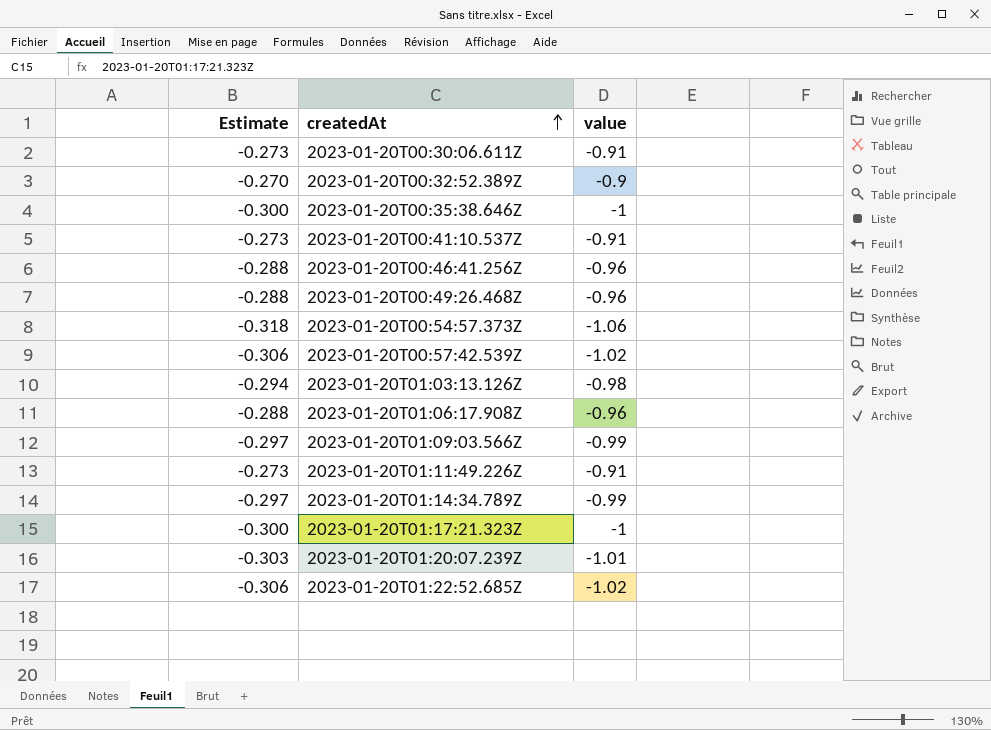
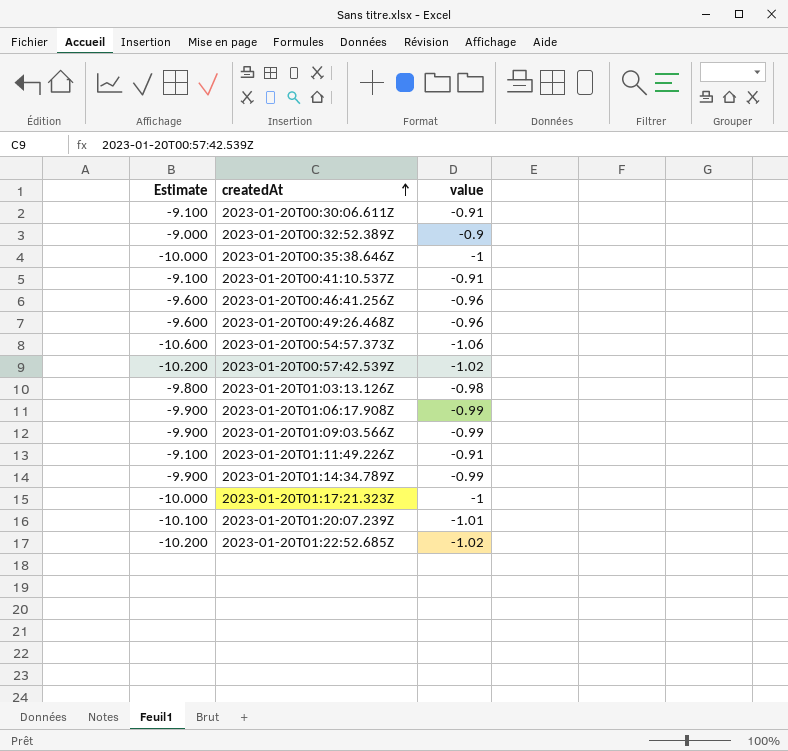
column Estimate | formula: [value] * 0.3 -> [value] * 10
2023-01-20T01:06:17.908Z | value: -0.96 -> -0.99

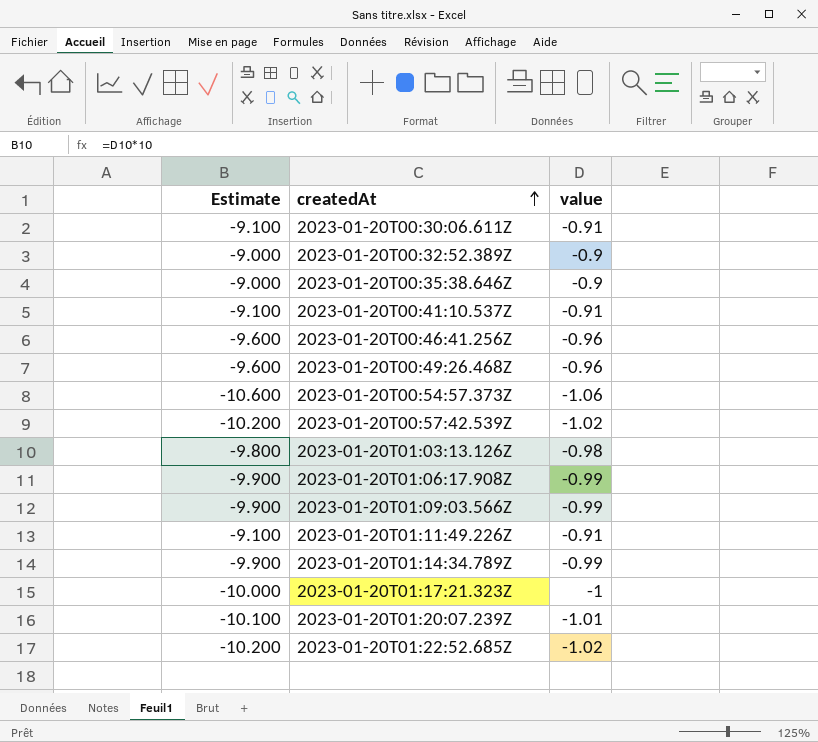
2023-01-20T00:35:38.646Z | Estimate: -10.000 -> -9.000
2023-01-20T00:35:38.646Z | value: -1 -> -0.9

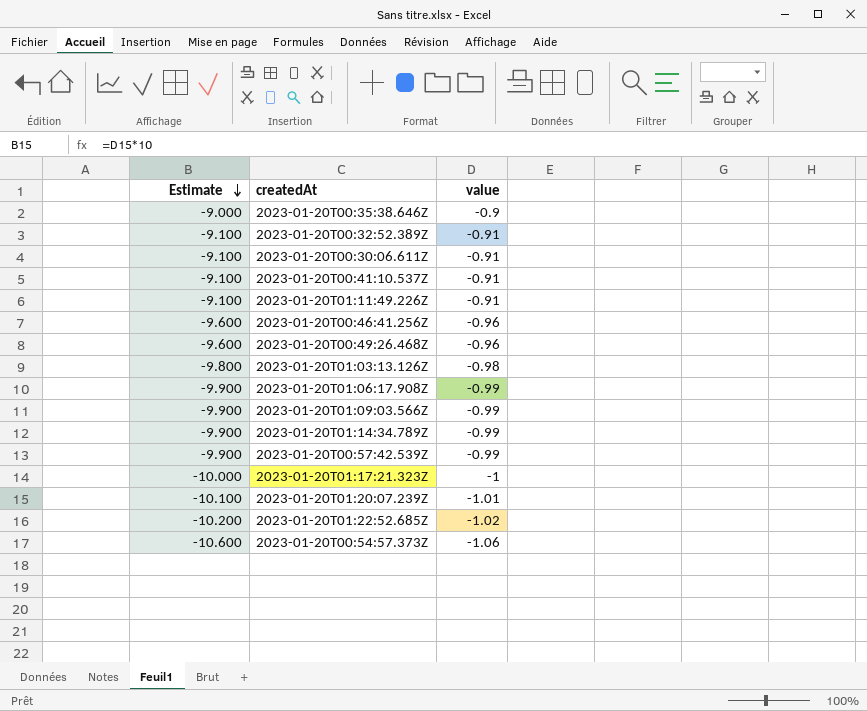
row order: createdAt ascending -> Estimate descending
2023-01-20T00:32:52.389Z | Estimate: -9.000 -> -9.100
2023-01-20T00:32:52.389Z | value: -0.9 -> -0.91
2023-01-20T00:57:42.539Z | Estimate: -10.200 -> -9.900
2023-01-20T00:57:42.539Z | value: -1.02 -> -0.99

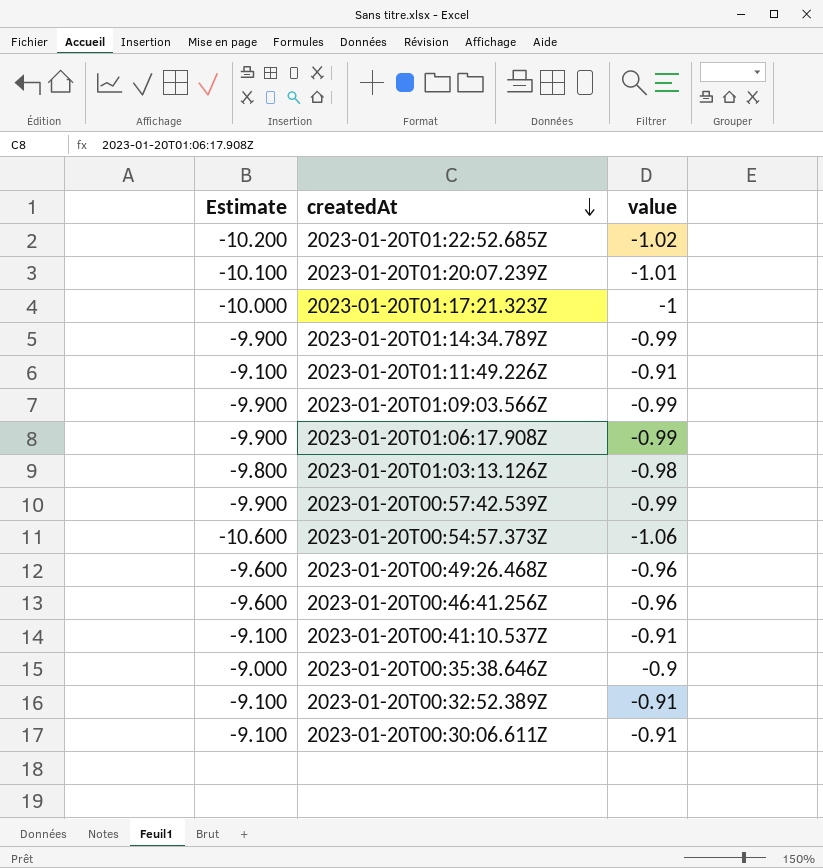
row order: Estimate descending -> createdAt descending

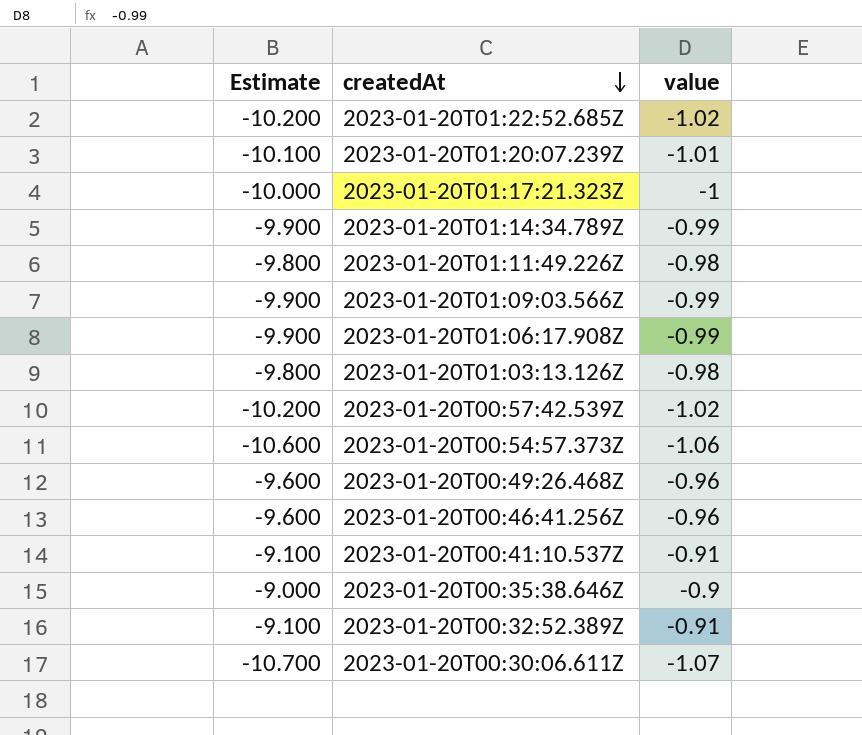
2023-01-20T01:11:49.226Z | Estimate: -9.100 -> -9.800
2023-01-20T01:11:49.226Z | value: -0.91 -> -0.98
2023-01-20T00:57:42.539Z | Estimate: -9.900 -> -10.200
2023-01-20T00:57:42.539Z | value: -0.99 -> -1.02
2023-01-20T00:30:06.611Z | Estimate: -9.100 -> -10.700
2023-01-20T00:30:06.611Z | value: -0.91 -> -1.07

